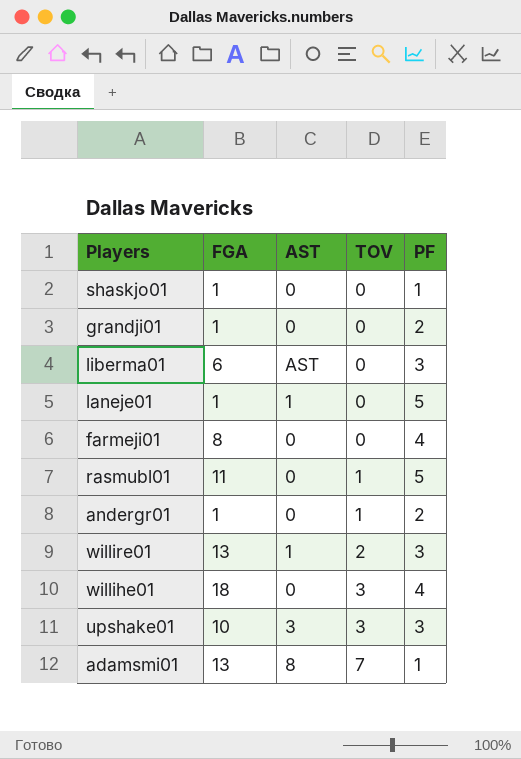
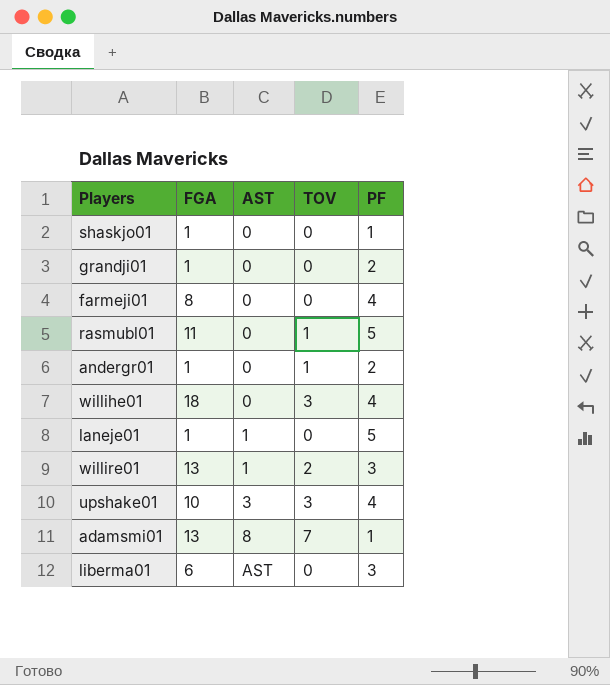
row order: TOV ascending -> AST ascending
upshake01 | PF: 3 -> 4

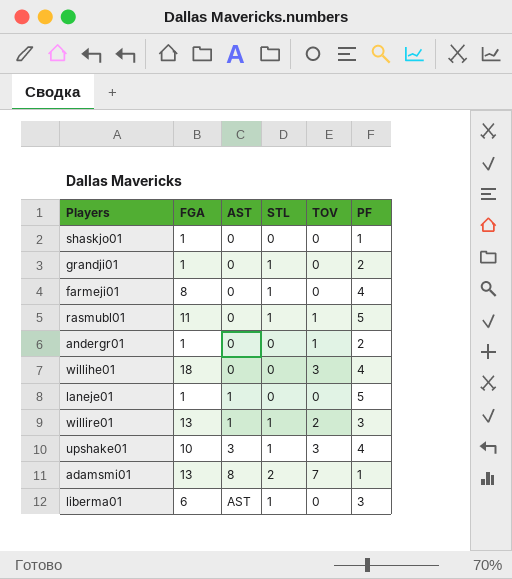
column STL | position: none -> 4

